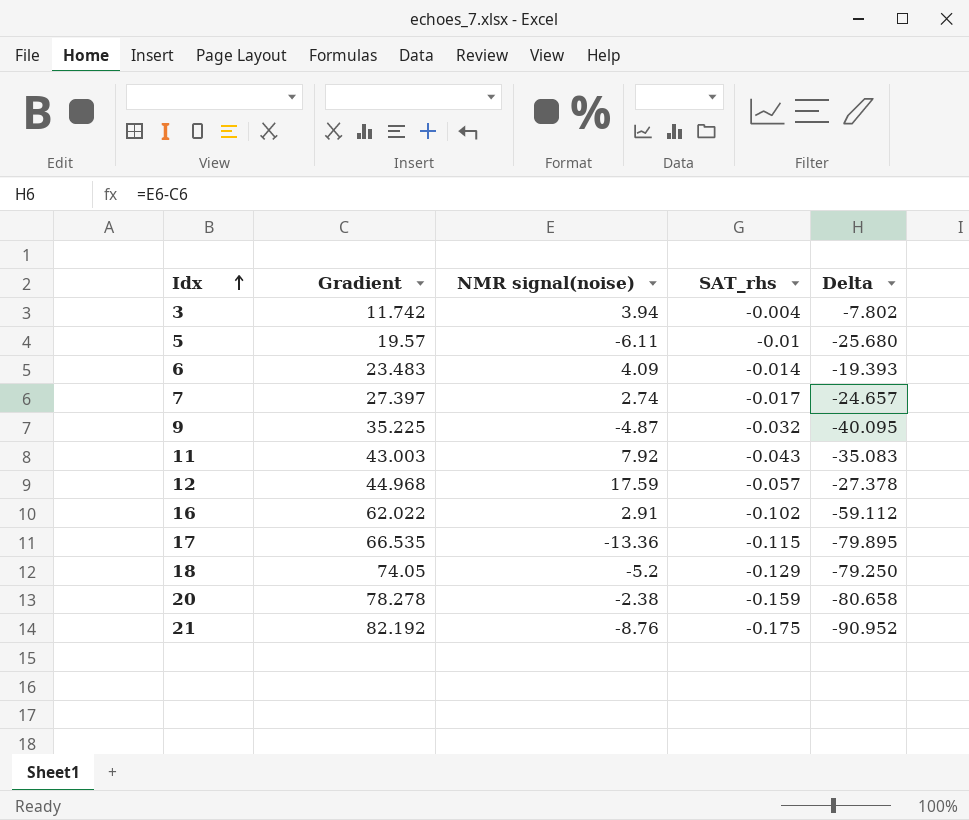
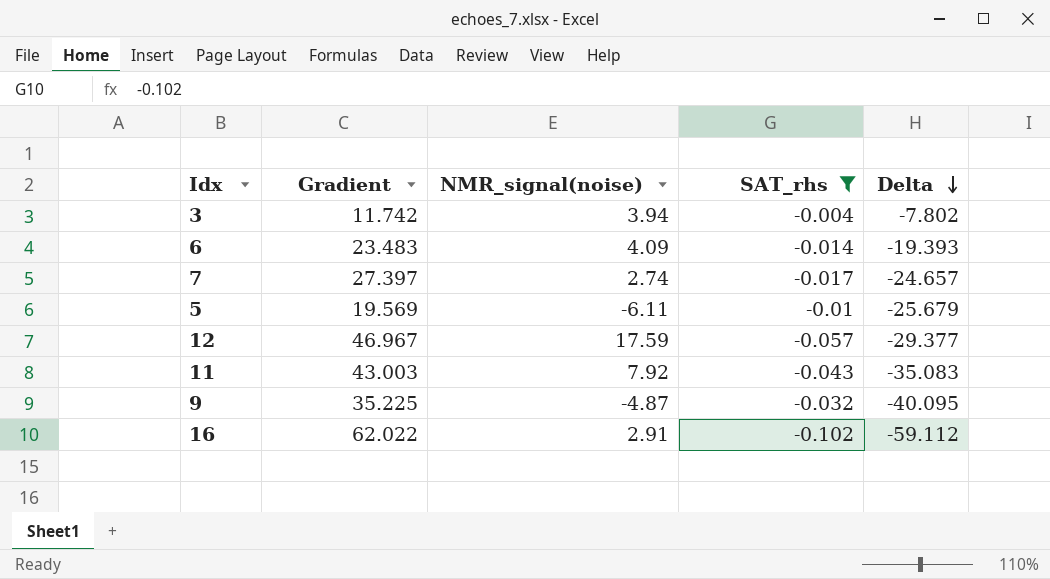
filter: none -> SAT_rhs >= -0.102
row order: Idx ascending -> Delta descending
column name: NMR signal(noise) -> NMR_signal(noise)
5 | Gradient: 19.57 -> 19.569
5 | Delta: -25.680 -> -25.679
12 | Gradient: 44.968 -> 46.967
12 | Delta: -27.378 -> -29.377

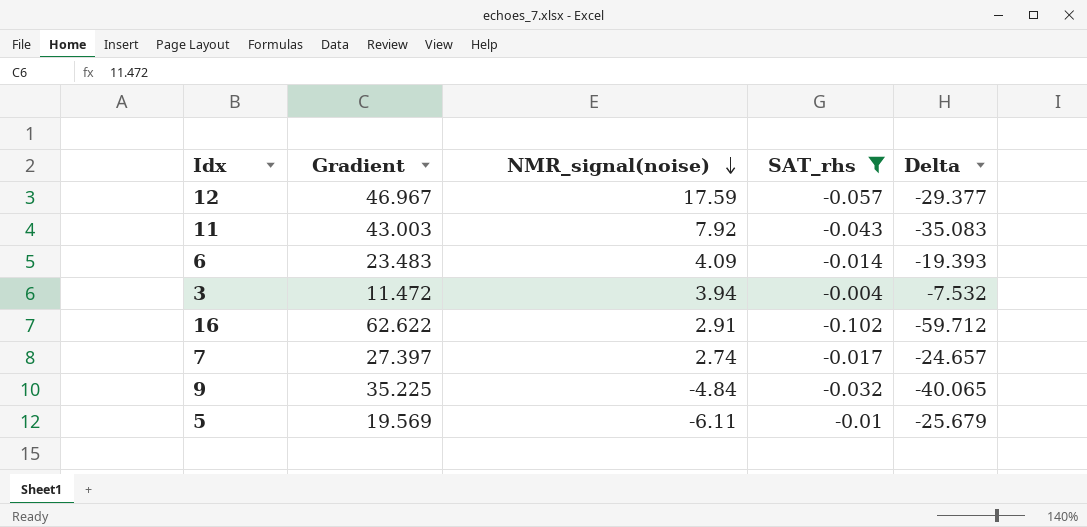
row order: Delta descending -> NMR_signal(noise) descending
3 | Gradient: 11.742 -> 11.472
3 | Delta: -7.802 -> -7.532
16 | Gradient: 62.022 -> 62.622
16 | Delta: -59.112 -> -59.712
9 | NMR_signal(noise): -4.87 -> -4.84
9 | Delta: -40.095 -> -40.065

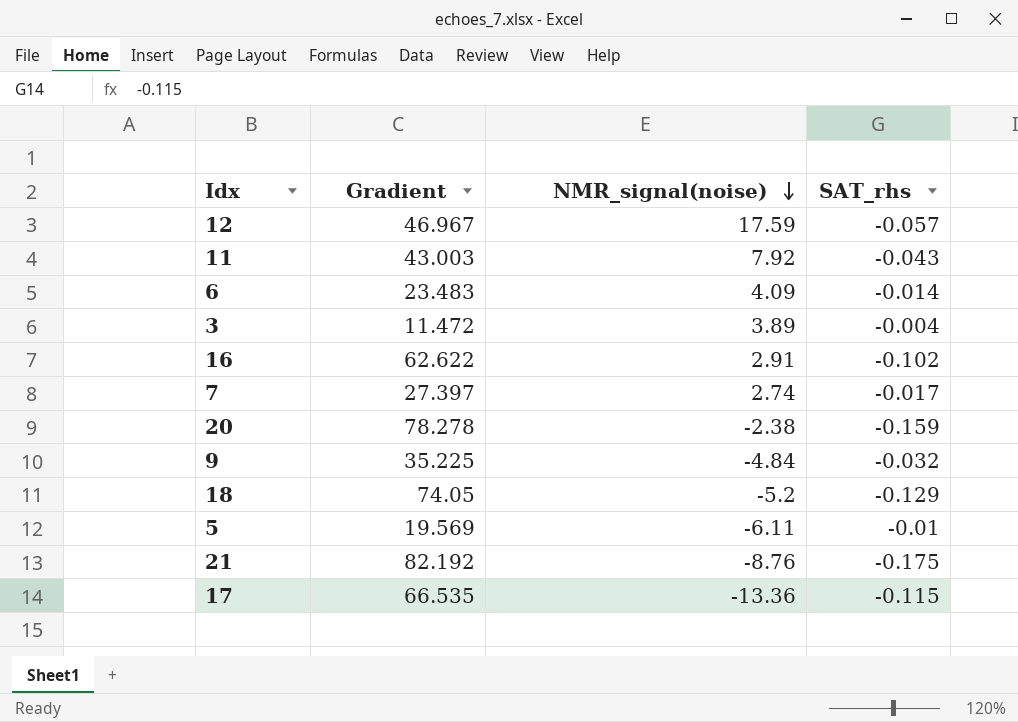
filter: SAT_rhs >= -0.102 -> none
column Delta | formula: [NMR_signal(noise)] - [Gradient] -> none
3 | NMR_signal(noise): 3.94 -> 3.89

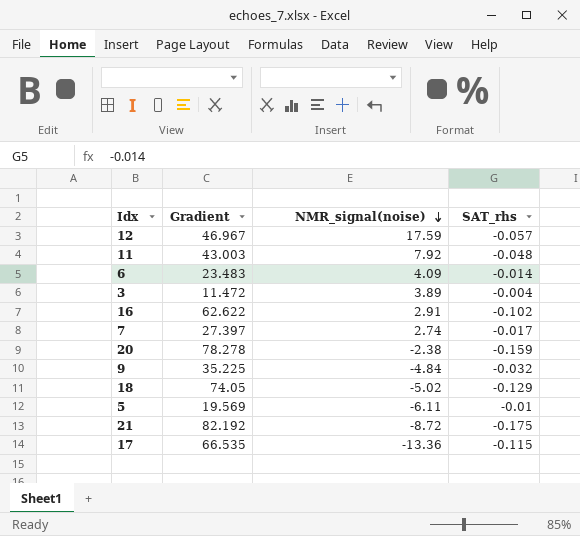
11 | SAT_rhs: -0.043 -> -0.048
18 | NMR_signal(noise): -5.2 -> -5.02
21 | NMR_signal(noise): -8.76 -> -8.72

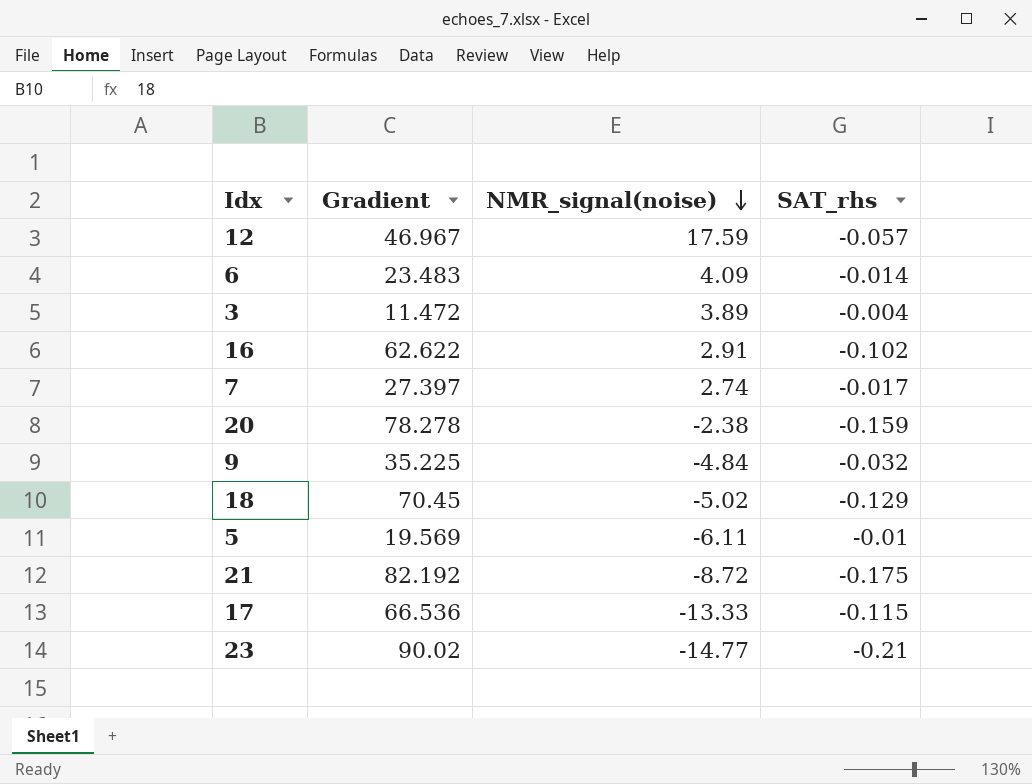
row 11: 43.003 | 7.92 | -0.048 -> none
18 | Gradient: 74.05 -> 70.45
17 | Gradient: 66.535 -> 66.536
17 | NMR_signal(noise): -13.36 -> -13.33
row 23: none -> 90.02 | -14.77 | -0.21

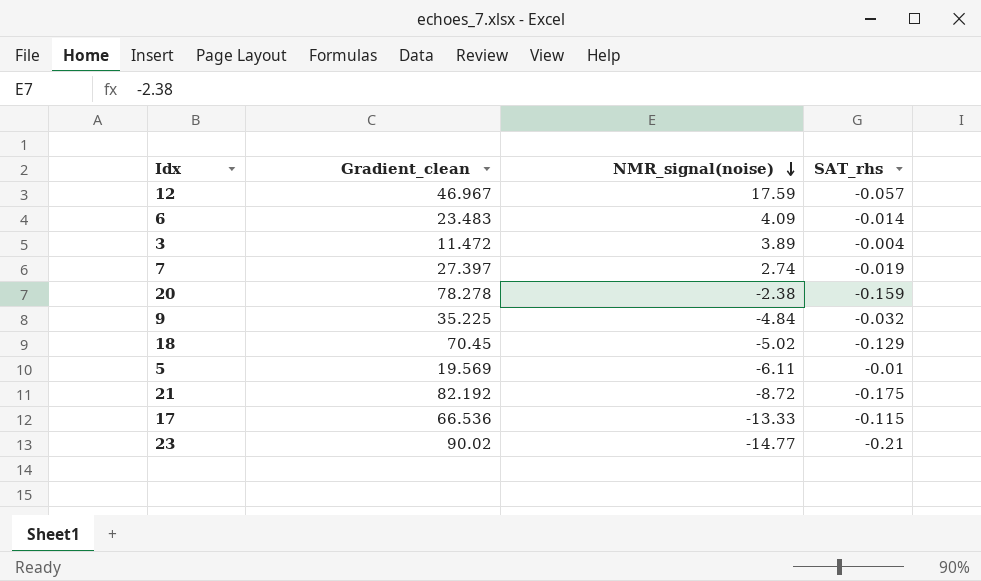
column name: Gradient -> Gradient_clean
row 16: 62.622 | 2.91 | -0.102 -> none
7 | SAT_rhs: -0.017 -> -0.019

